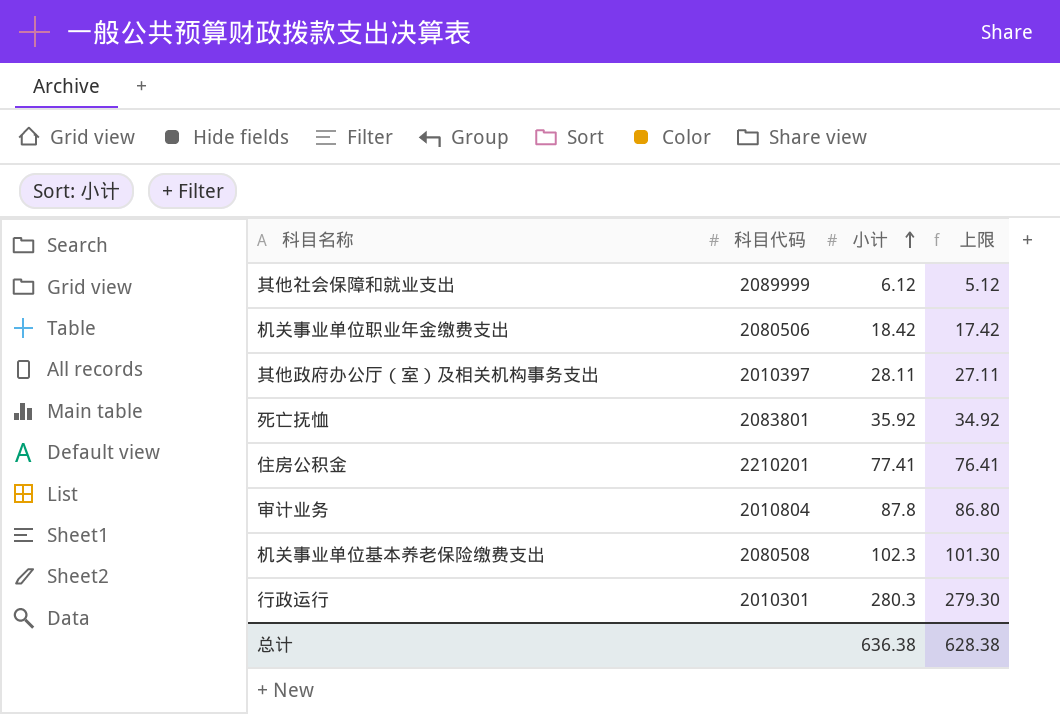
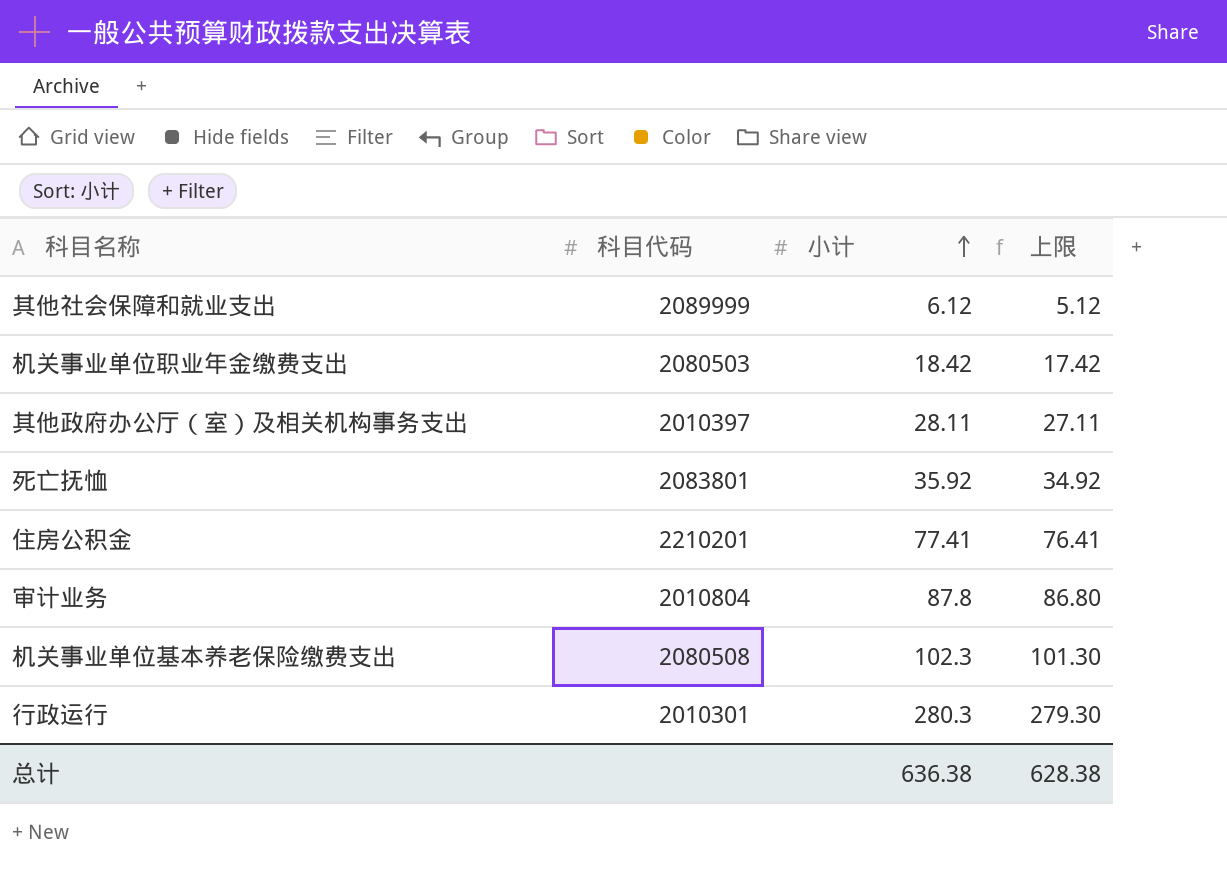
机关事业单位职业年金缴费支出 | 科目代码: 2080506 -> 2080503

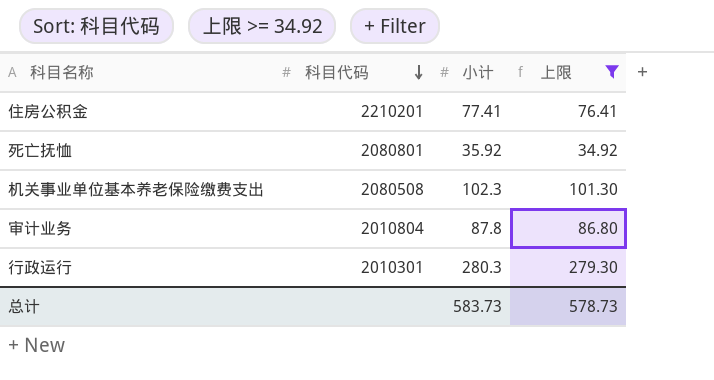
filter: none -> 上限 >= 34.92
row order: 小计 ascending -> 科目代码 descending
死亡抚恤 | 科目代码: 2083801 -> 2080801
总计 | 小计: 636.38 -> 583.73
总计 | 上限: 628.38 -> 578.73

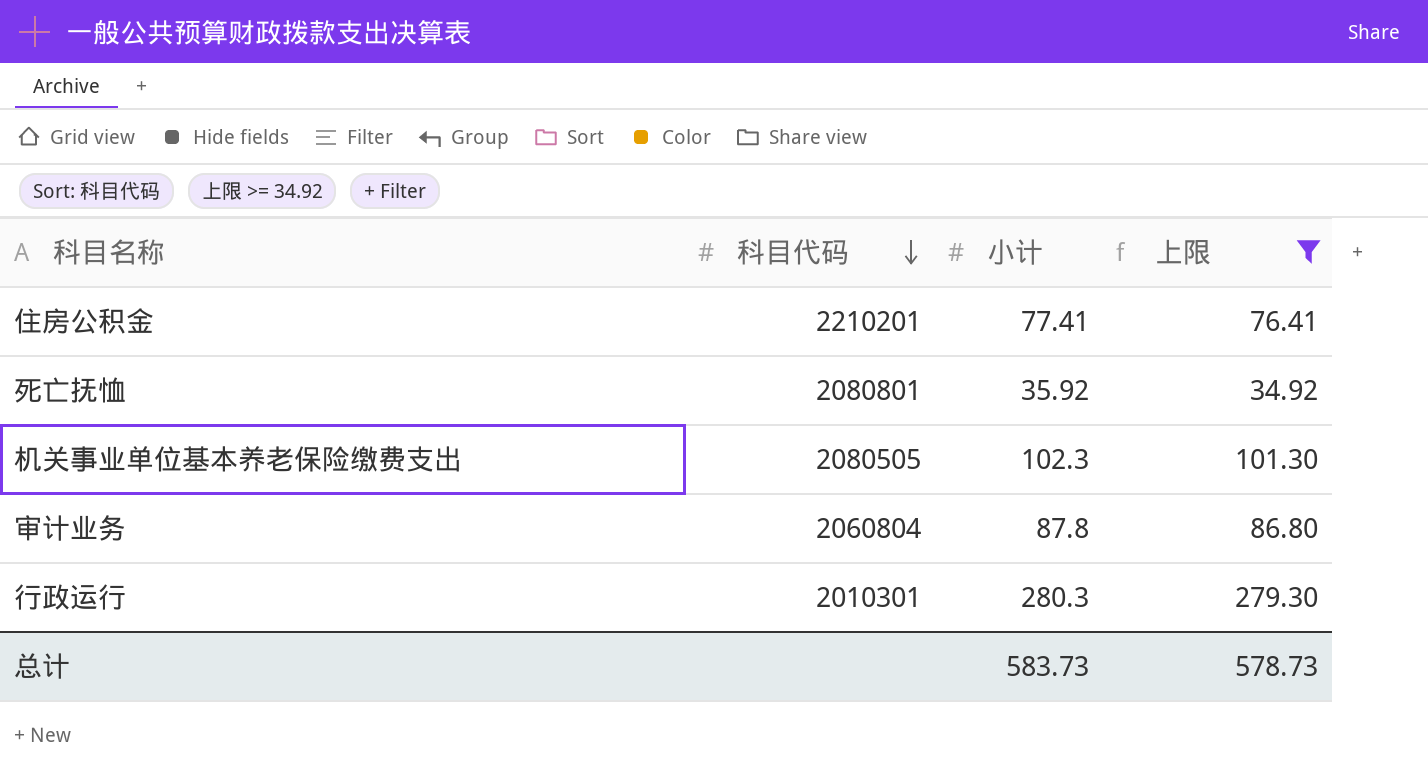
机关事业单位基本养老保险缴费支出 | 科目代码: 2080508 -> 2080505
审计业务 | 科目代码: 2010804 -> 2060804

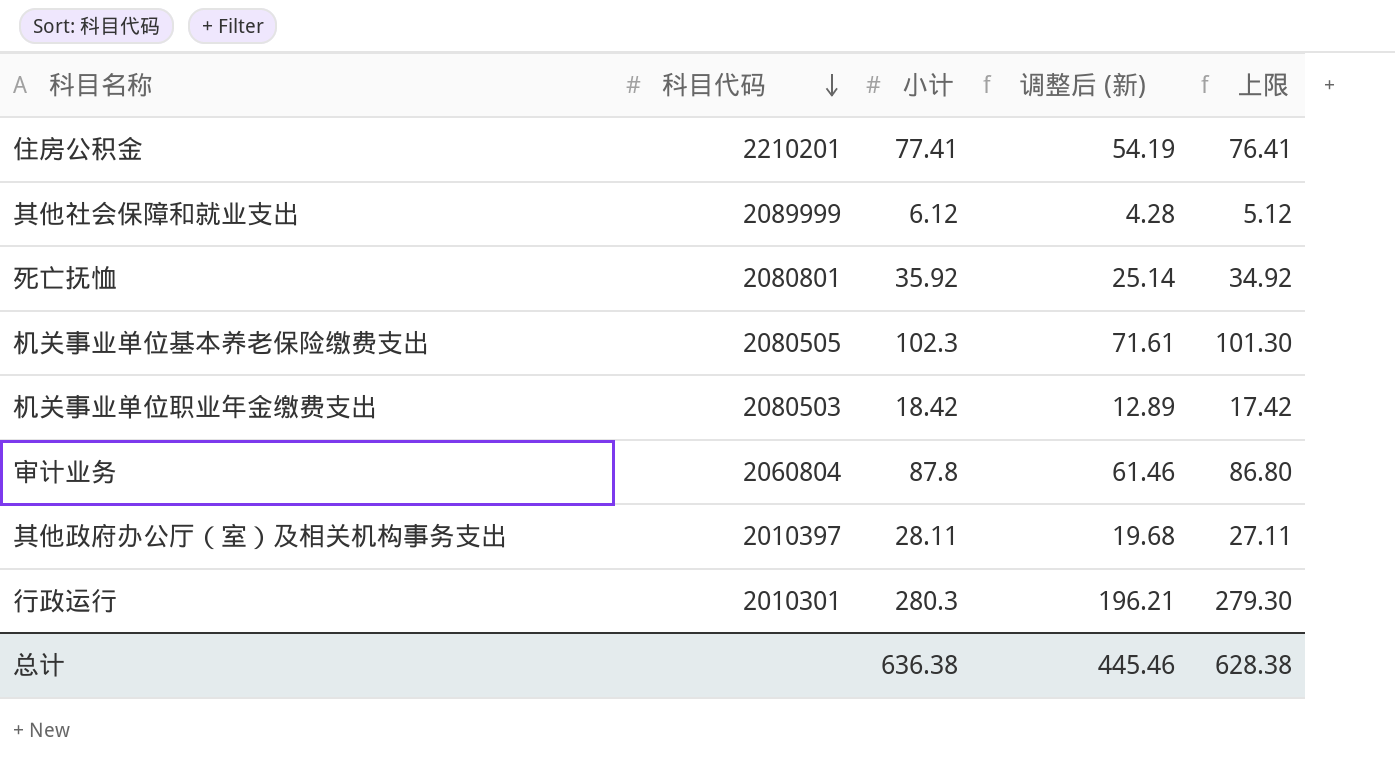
filter: 上限 >= 34.92 -> none
column 调整后 (新) | formula: none -> [小计] * 0.7
总计 | 小计: 583.73 -> 636.38
总计 | 上限: 578.73 -> 628.38

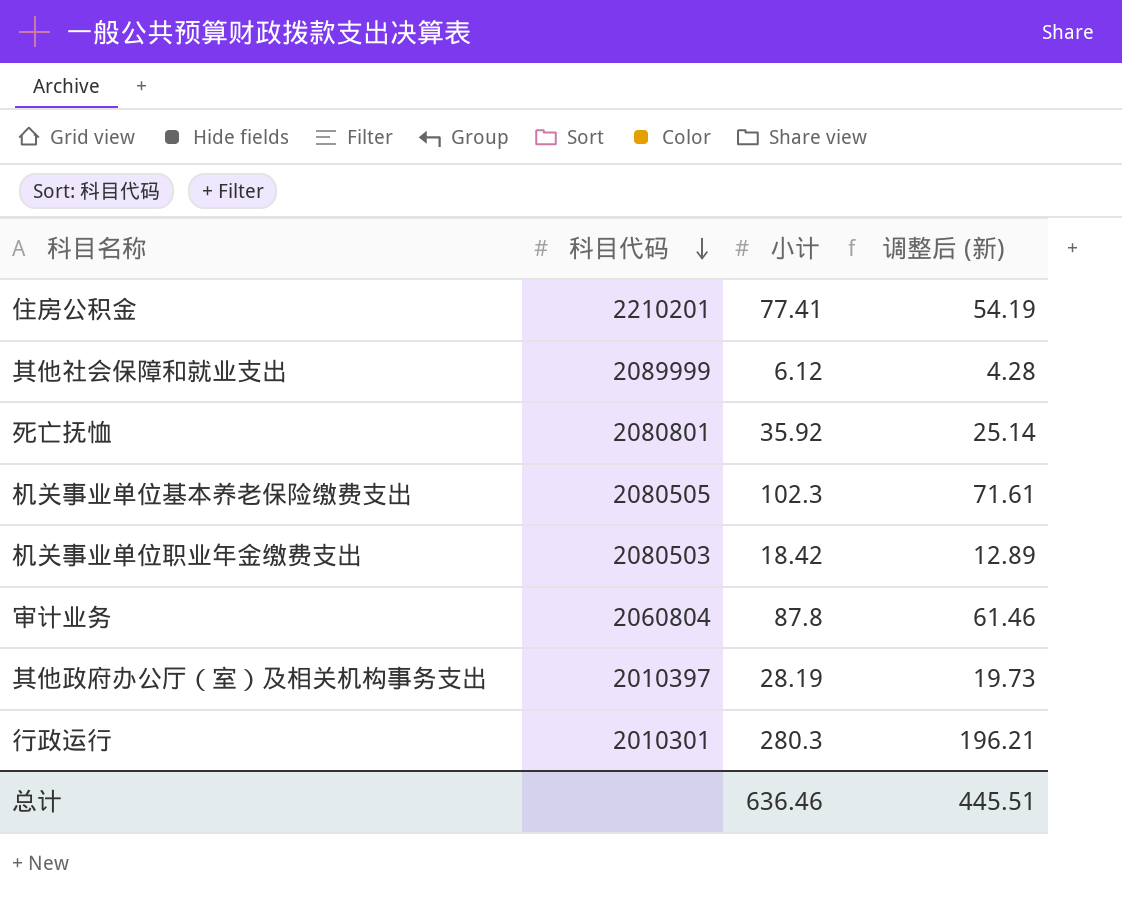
column 上限 | formula: [小计] - 1 -> none
其他政府办公厅（室）及相关机构事务支出 | 小计: 28.11 -> 28.19
其他政府办公厅（室）及相关机构事务支出 | 调整后 (新): 19.68 -> 19.73
总计 | 小计: 636.38 -> 636.46
总计 | 调整后 (新): 445.46 -> 445.51

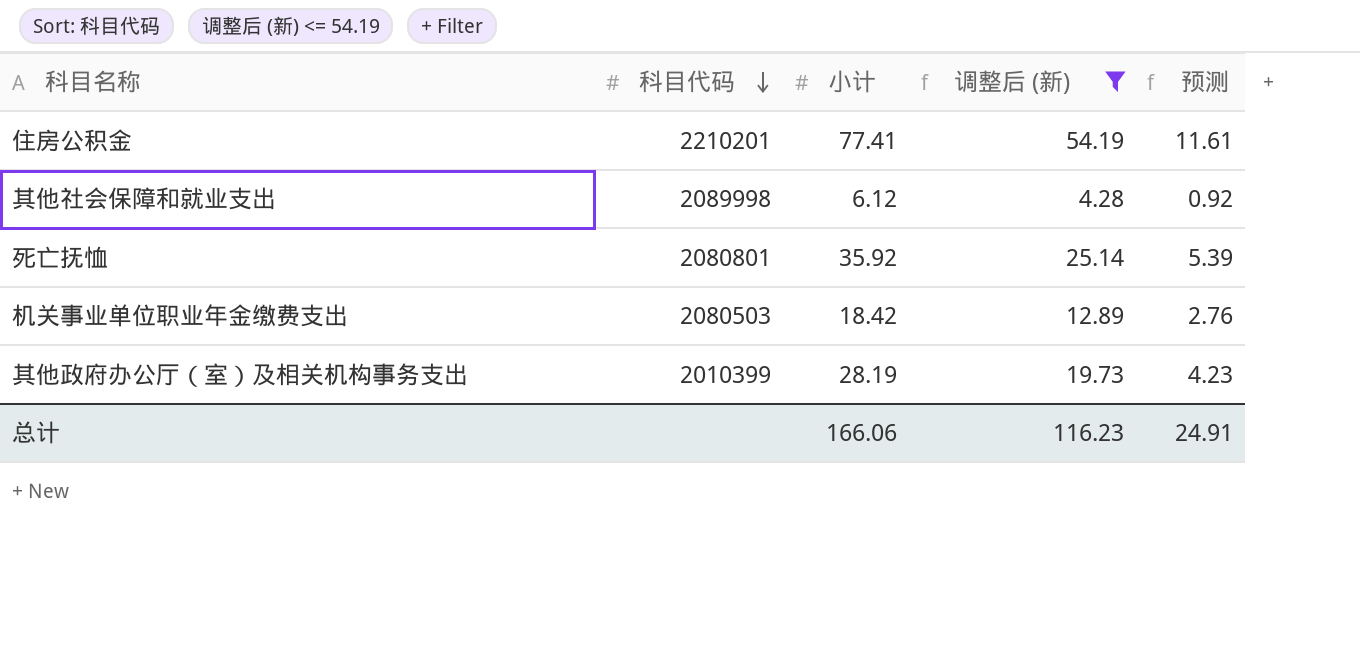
filter: none -> 调整后 (新) <= 54.19
column 预测 | formula: none -> [小计] * 0.15
其他社会保障和就业支出 | 科目代码: 2089999 -> 2089998
其他政府办公厅（室）及相关机构事务支出 | 科目代码: 2010397 -> 2010399
总计 | 小计: 636.46 -> 166.06
总计 | 调整后 (新): 445.51 -> 116.23

